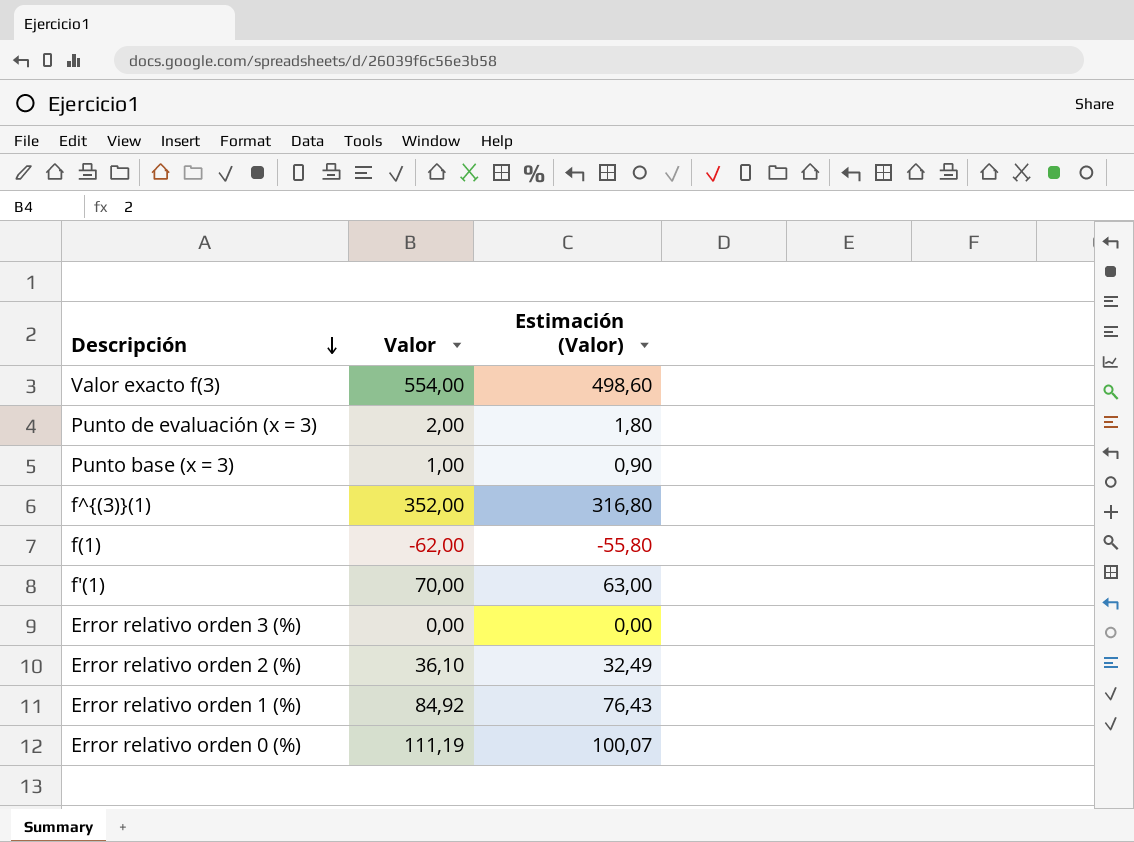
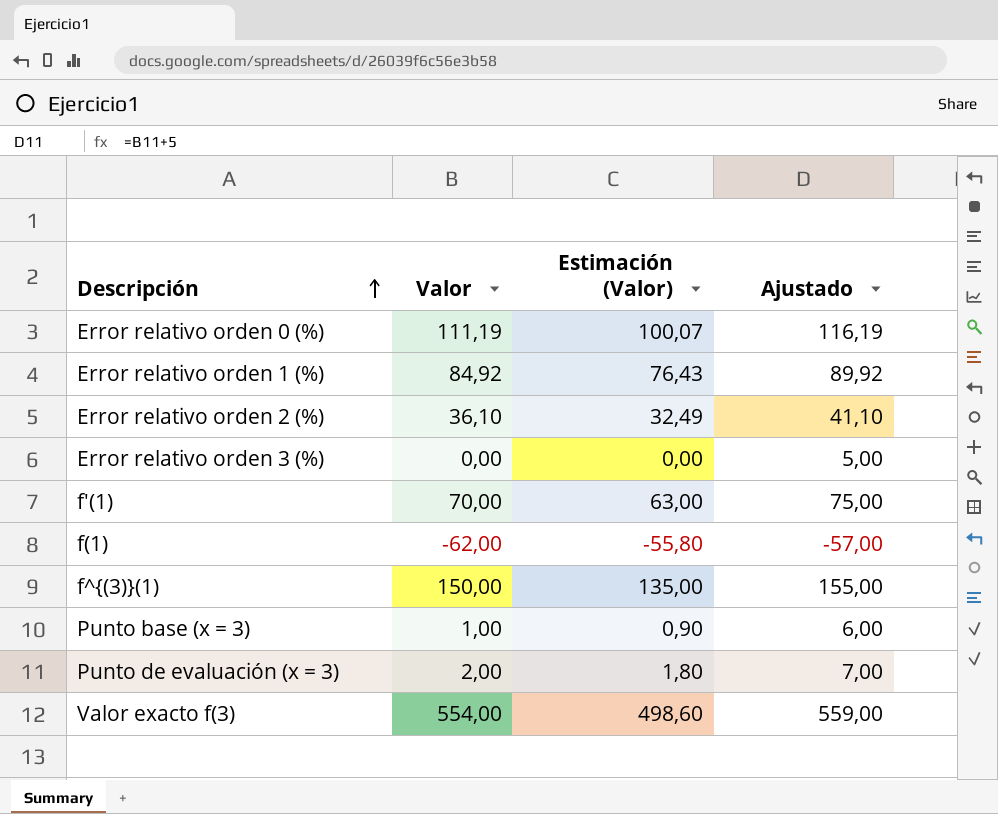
row order: Descripción descending -> Descripción ascending
column Ajustado | formula: none -> [Valor] + 5
f^{(3)}(1) | Valor: 352,00 -> 150,00
f^{(3)}(1) | Estimación (Valor): 316,80 -> 135,00

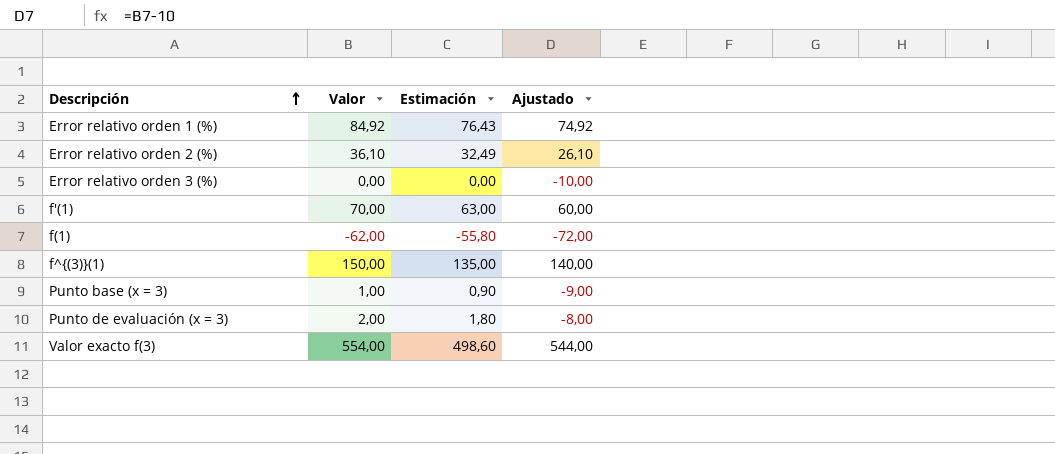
column name: Estimación (Valor) -> Estimación
column Ajustado | formula: [Valor] + 5 -> [Valor] - 10
row Error relativo orden 0 (%): 111,19 | 100,07 | 116,19 -> none

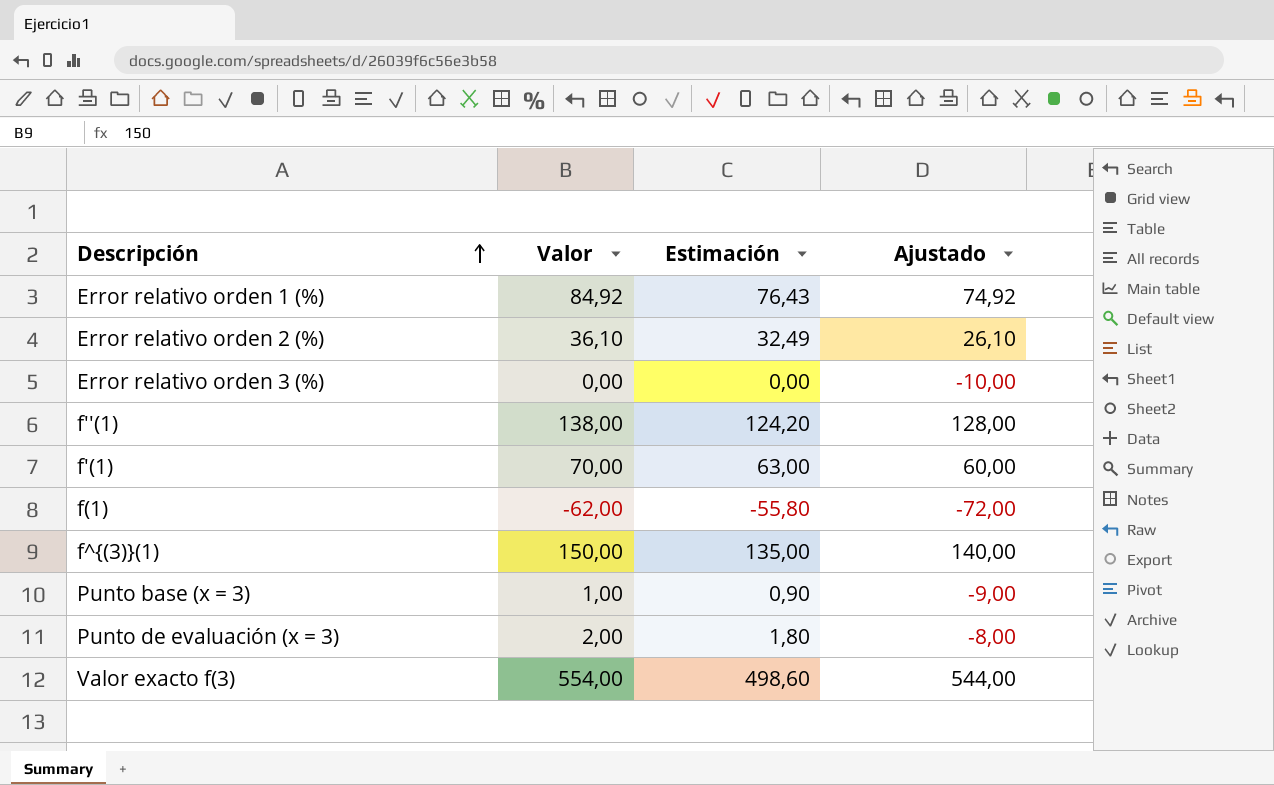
row f''(1): none -> 138,00 | 124,20 | 128,00

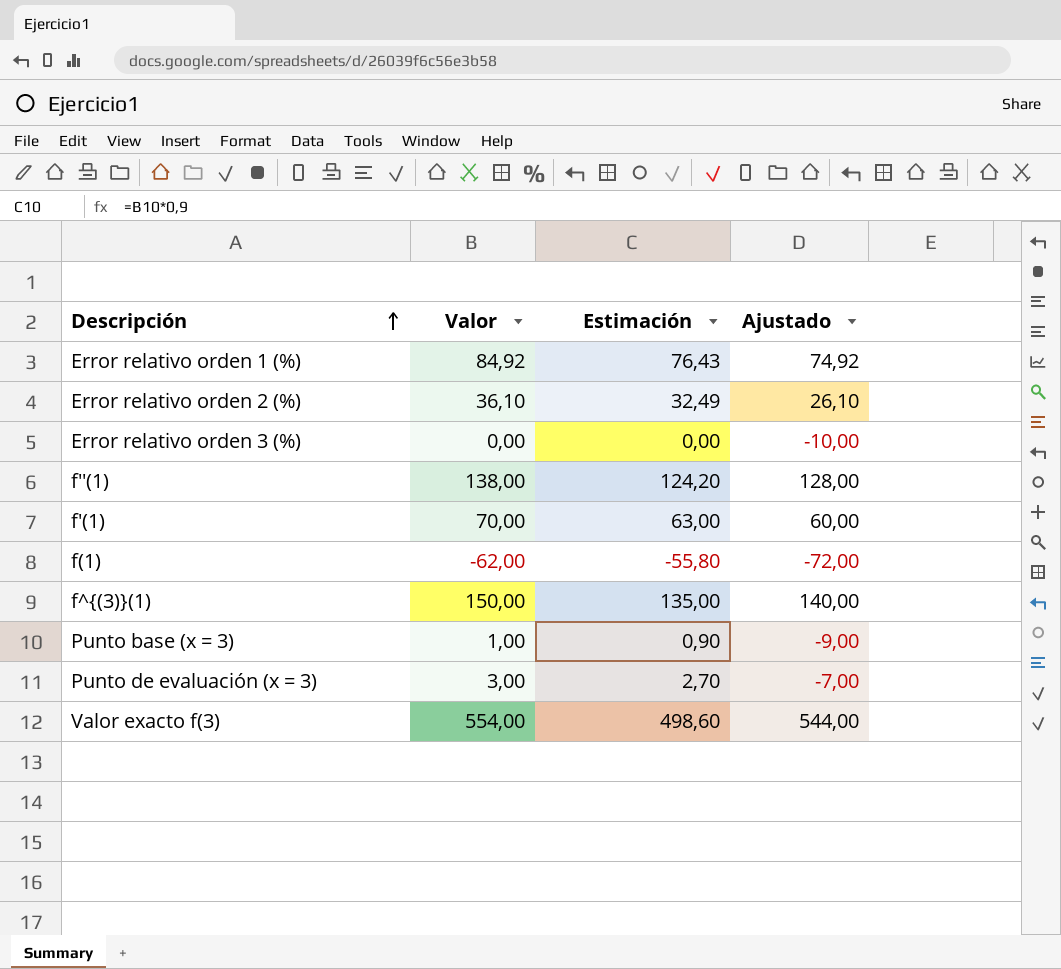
Punto de evaluación (x = 3) | Valor: 2,00 -> 3,00
Punto de evaluación (x = 3) | Estimación: 1,80 -> 2,70
Punto de evaluación (x = 3) | Ajustado: -8,00 -> -7,00

